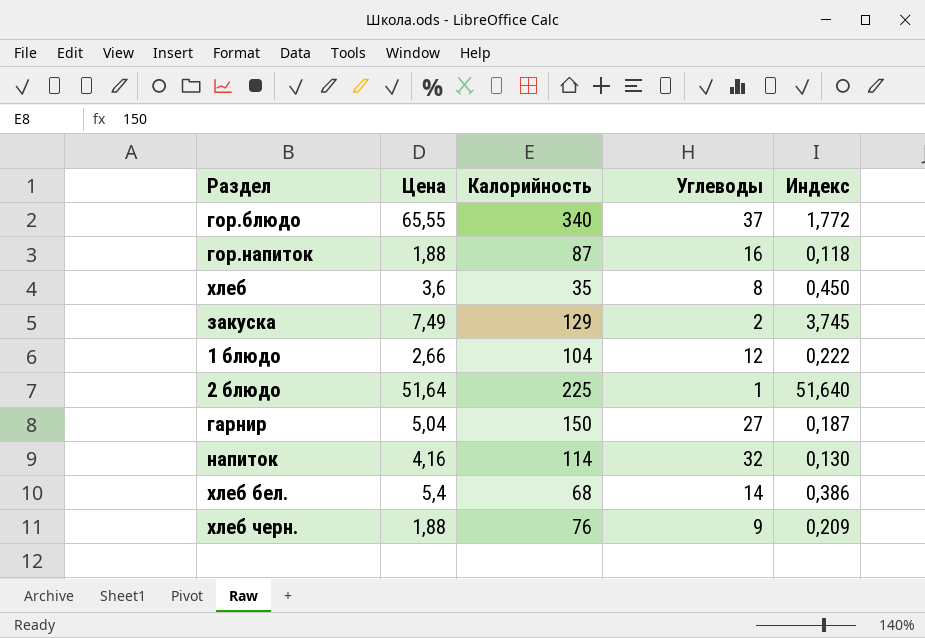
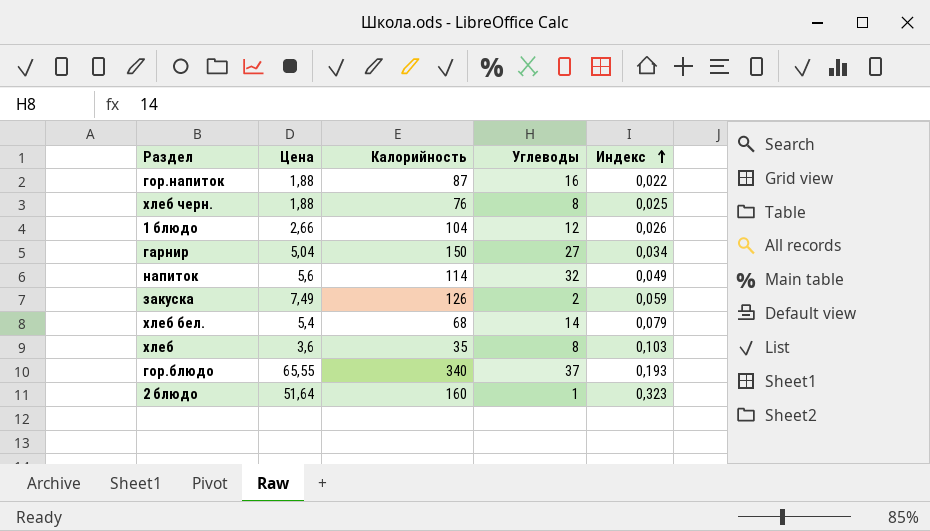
row order: none -> Индекс ascending
column Индекс | formula: [Цена] / [Углеводы] -> [Цена] / [Калорийность]
хлеб черн. | Углеводы: 9 -> 8
напиток | Цена: 4,16 -> 5,6
закуска | Калорийность: 129 -> 126
2 блюдо | Калорийность: 225 -> 160

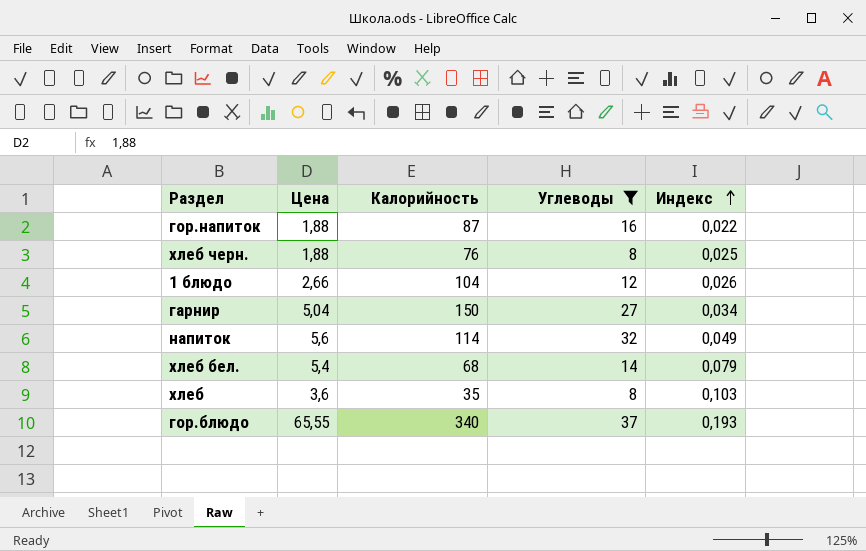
filter: none -> Углеводы >= 8

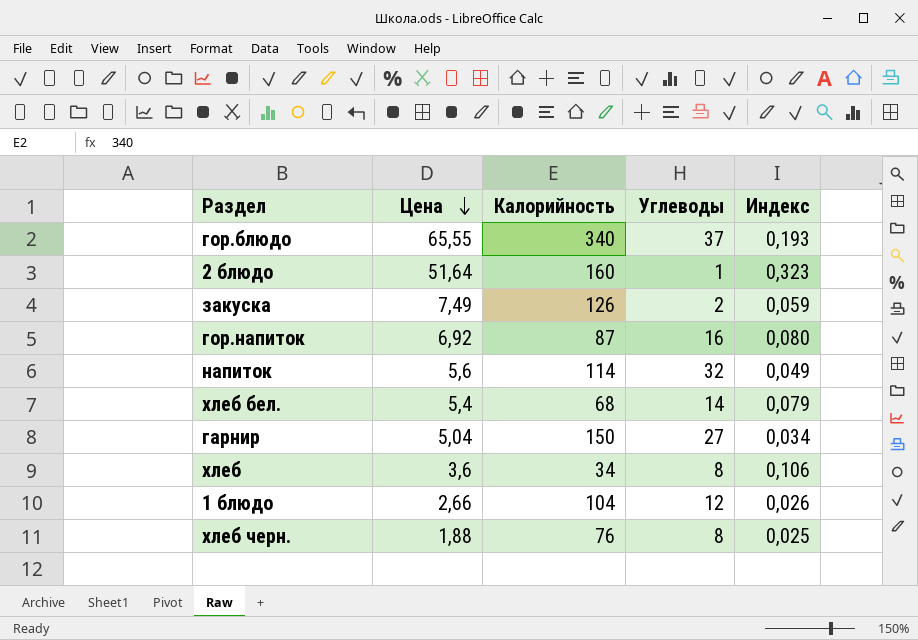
filter: Углеводы >= 8 -> none
row order: Индекс ascending -> Цена descending
гор.напиток | Цена: 1,88 -> 6,92
гор.напиток | Индекс: 0,022 -> 0,080
хлеб | Калорийность: 35 -> 34
хлеб | Индекс: 0,103 -> 0,106

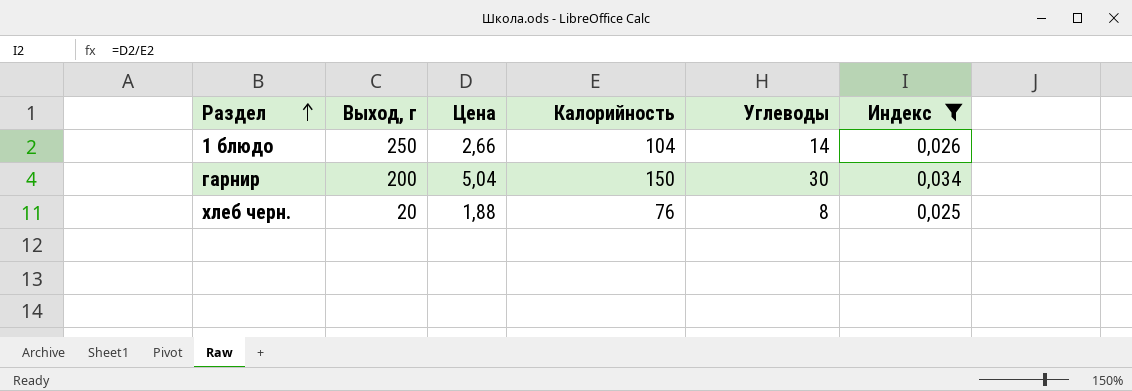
filter: none -> Индекс <= 0,034
row order: Цена descending -> Раздел ascending
column Выход, г | position: none -> 2
1 блюдо | Углеводы: 12 -> 14
гарнир | Углеводы: 27 -> 30

